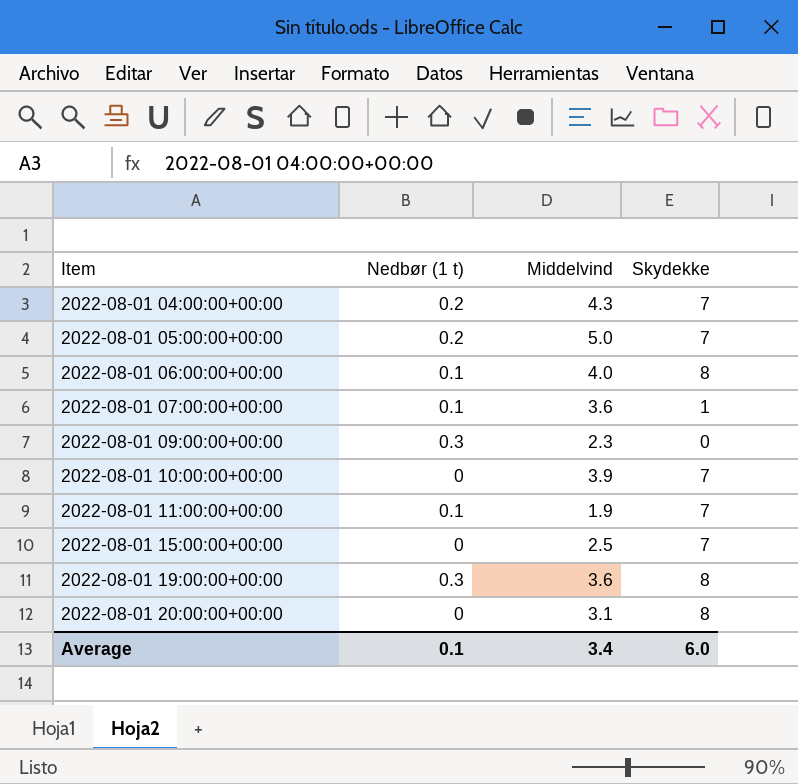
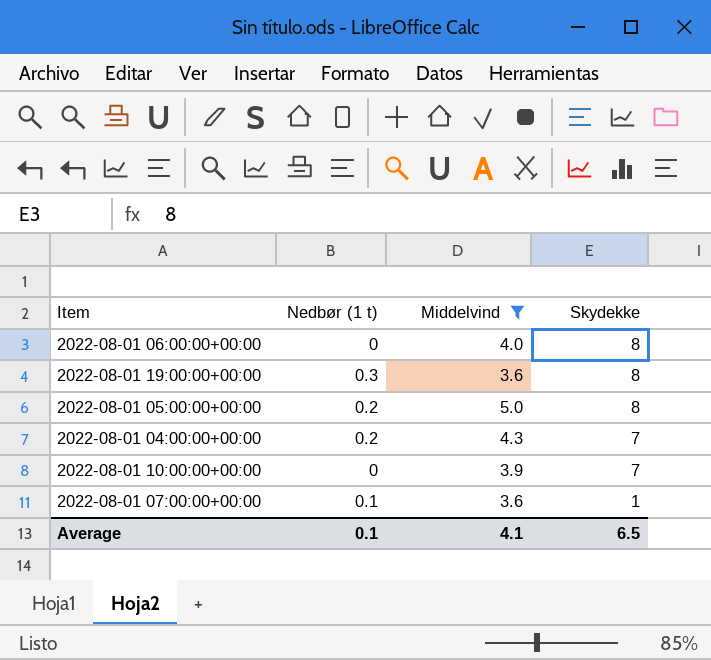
filter: none -> Middelvind >= 3.6
row order: Item ascending -> Skydekke descending
2022-08-01 06:00:00+00:00 | Nedbør (1 t): 0.1 -> 0
2022-08-01 05:00:00+00:00 | Skydekke: 7 -> 8
Average | Middelvind: 3.4 -> 4.1
Average | Skydekke: 6.0 -> 6.5

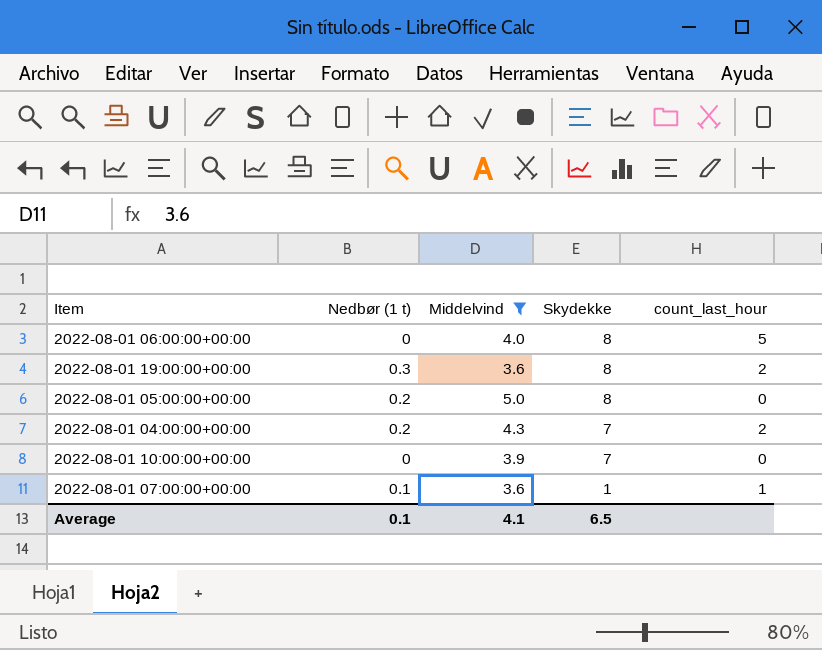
column count_last_hour | position: none -> 5

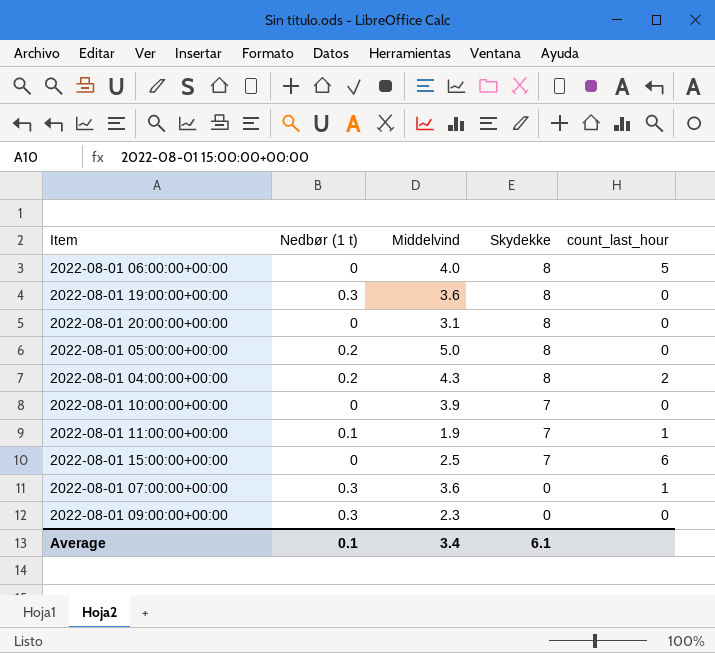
filter: Middelvind >= 3.6 -> none
2022-08-01 19:00:00+00:00 | count_last_hour: 2 -> 0
2022-08-01 04:00:00+00:00 | Skydekke: 7 -> 8
2022-08-01 07:00:00+00:00 | Nedbør (1 t): 0.1 -> 0.3
2022-08-01 07:00:00+00:00 | Skydekke: 1 -> 0
Average | Middelvind: 4.1 -> 3.4
Average | Skydekke: 6.5 -> 6.1

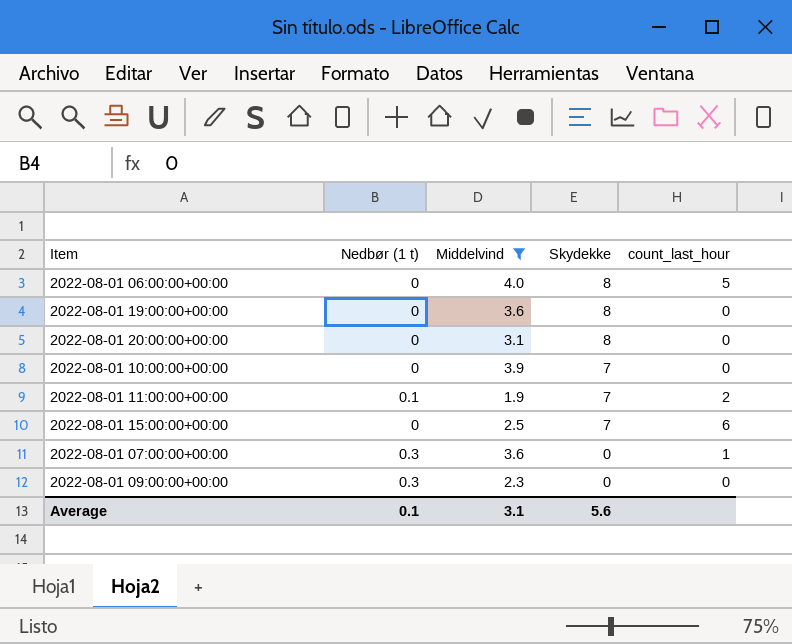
filter: none -> Middelvind <= 4.0
2022-08-01 19:00:00+00:00 | Nedbør (1 t): 0.3 -> 0
2022-08-01 11:00:00+00:00 | count_last_hour: 1 -> 2
Average | Middelvind: 3.4 -> 3.1
Average | Skydekke: 6.1 -> 5.6

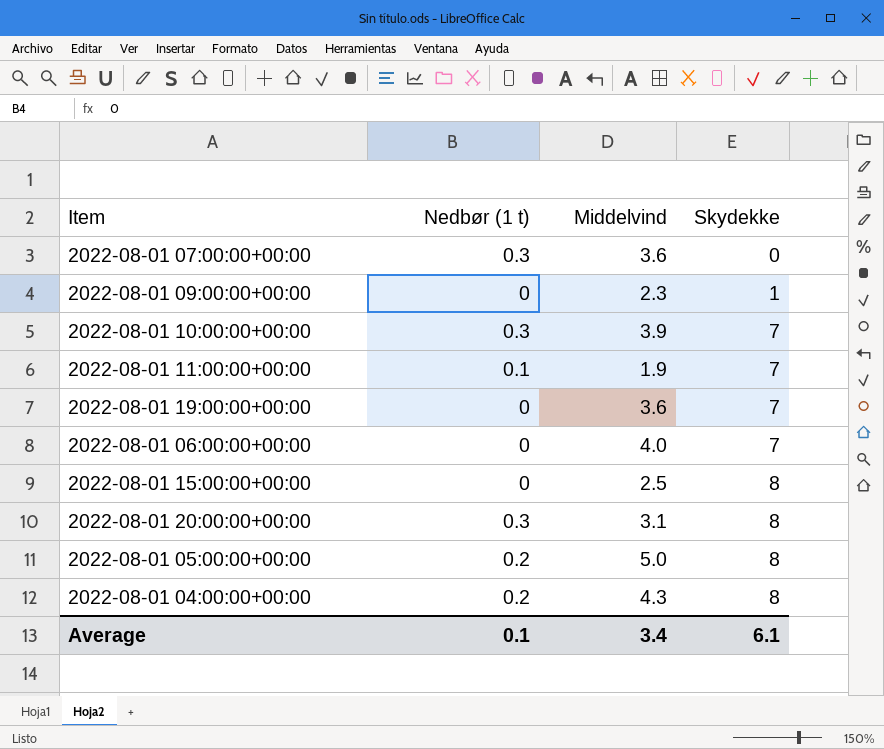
filter: Middelvind <= 4.0 -> none
row order: Skydekke descending -> Skydekke ascending
column count_last_hour | position: 5 -> none
2022-08-01 09:00:00+00:00 | Nedbør (1 t): 0.3 -> 0
2022-08-01 09:00:00+00:00 | Skydekke: 0 -> 1
2022-08-01 10:00:00+00:00 | Nedbør (1 t): 0 -> 0.3
2022-08-01 19:00:00+00:00 | Skydekke: 8 -> 7
2022-08-01 06:00:00+00:00 | Skydekke: 8 -> 7
2022-08-01 15:00:00+00:00 | Skydekke: 7 -> 8
2022-08-01 20:00:00+00:00 | Nedbør (1 t): 0 -> 0.3
Average | Middelvind: 3.1 -> 3.4
Average | Skydekke: 5.6 -> 6.1

